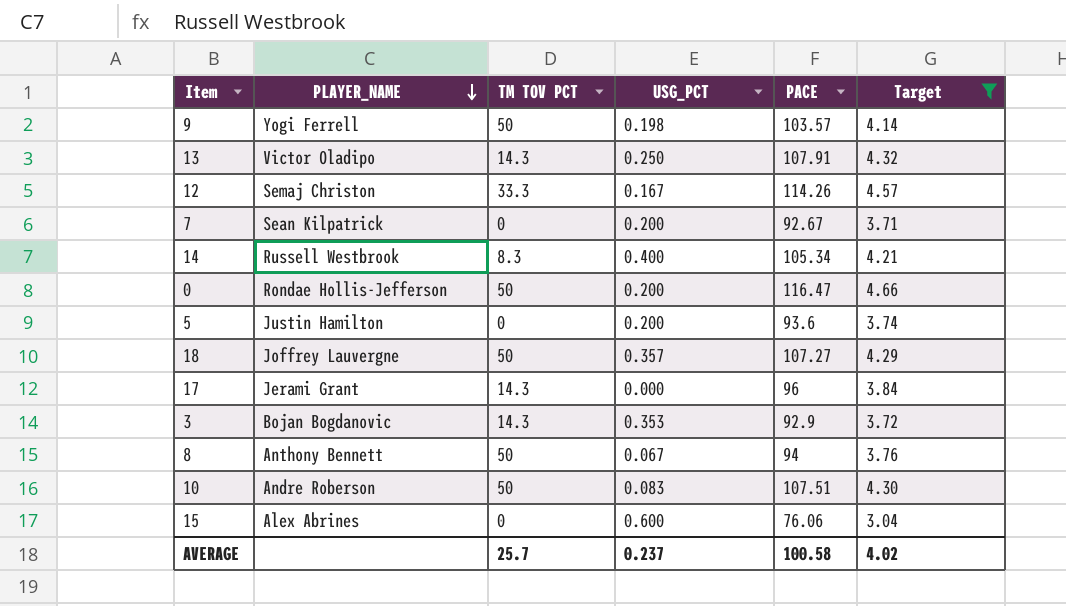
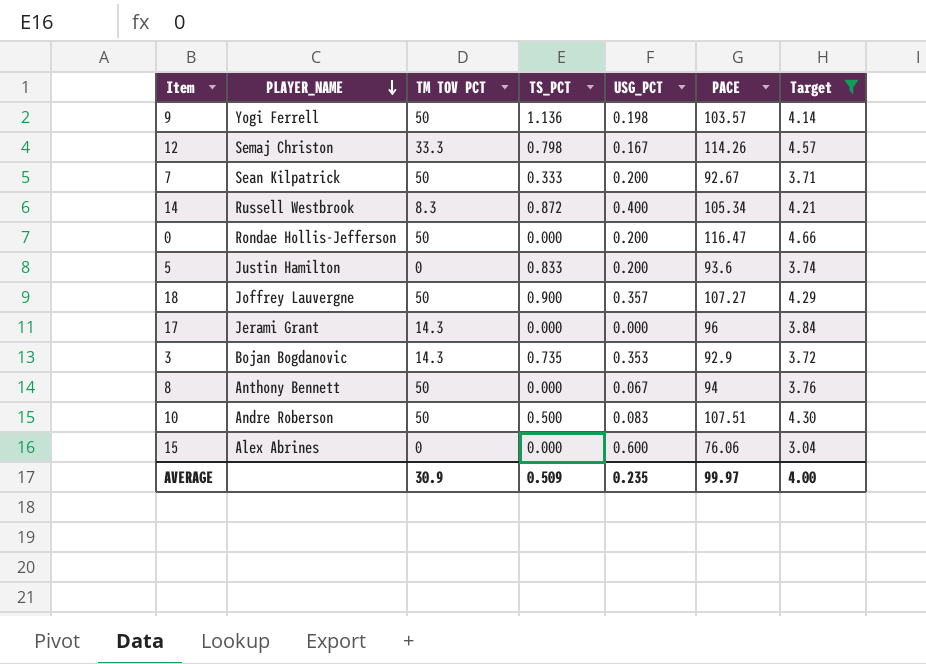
column TS_PCT | position: none -> 4
row 13: Victor Oladipo | 14.3 | 0.250 | 107.91 | 4.32 -> none
7 | TM TOV PCT: 0 -> 50
AVERAGE | TM TOV PCT: 25.7 -> 30.9
AVERAGE | USG_PCT: 0.237 -> 0.235
AVERAGE | PACE: 100.58 -> 99.97
AVERAGE | Target: 4.02 -> 4.00

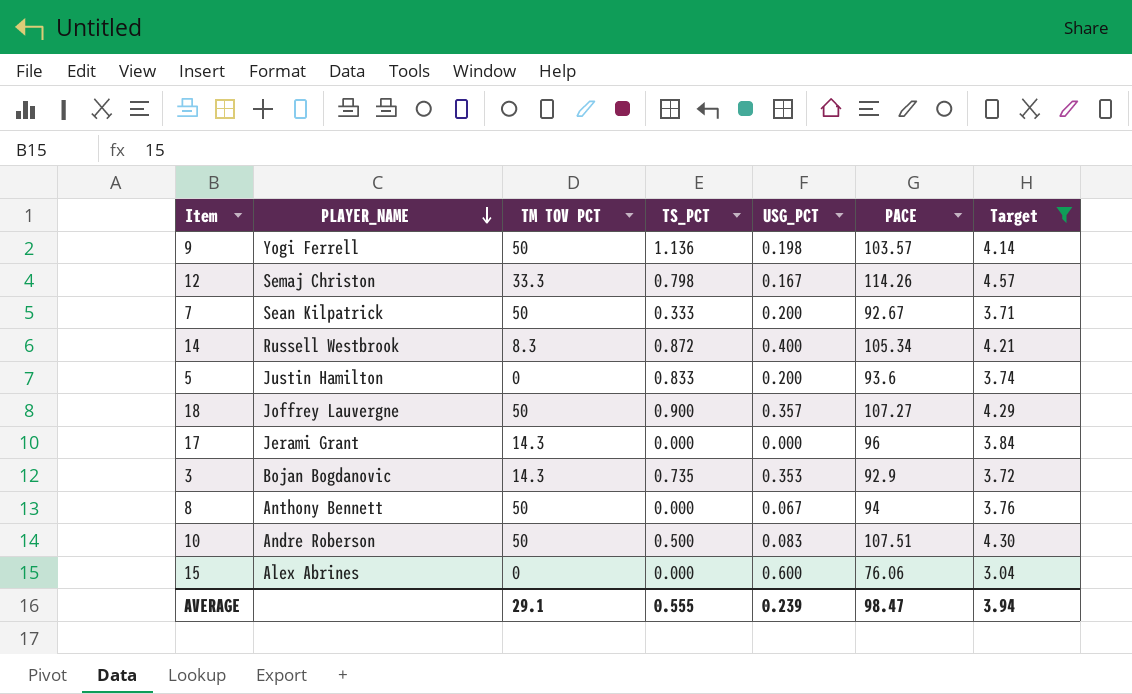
row 0: Rondae Hollis-Jefferson | 50 | 0.000 | 0.200 | 116.47 | 4.66 -> none
AVERAGE | TM TOV PCT: 30.9 -> 29.1
AVERAGE | TS_PCT: 0.509 -> 0.555
AVERAGE | USG_PCT: 0.235 -> 0.239
AVERAGE | PACE: 99.97 -> 98.47
AVERAGE | Target: 4.00 -> 3.94

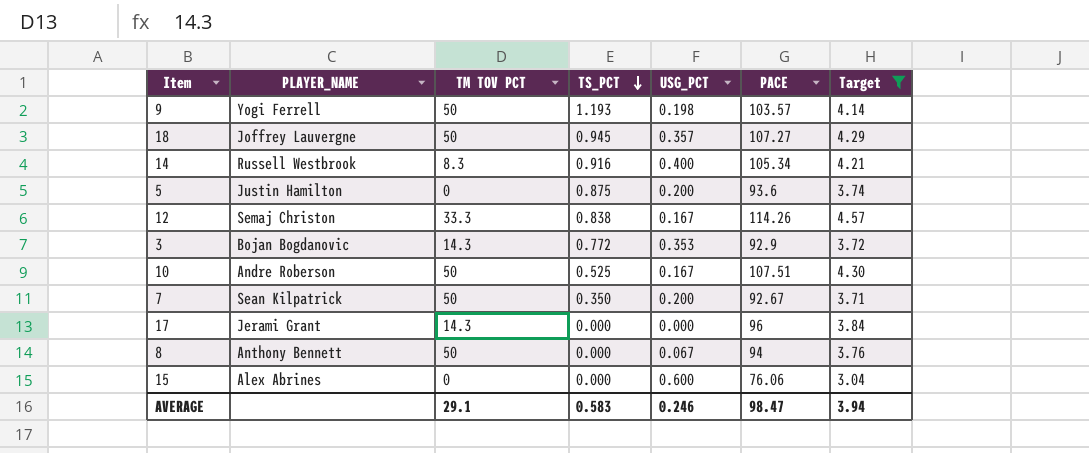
row order: PLAYER_NAME descending -> TS_PCT descending
9 | TS_PCT: 1.136 -> 1.193
18 | TS_PCT: 0.900 -> 0.945
14 | TS_PCT: 0.872 -> 0.916
5 | TS_PCT: 0.833 -> 0.875
12 | TS_PCT: 0.798 -> 0.838
3 | TS_PCT: 0.735 -> 0.772
10 | TS_PCT: 0.500 -> 0.525
10 | USG_PCT: 0.083 -> 0.167
7 | TS_PCT: 0.333 -> 0.350
AVERAGE | TS_PCT: 0.555 -> 0.583
AVERAGE | USG_PCT: 0.239 -> 0.246

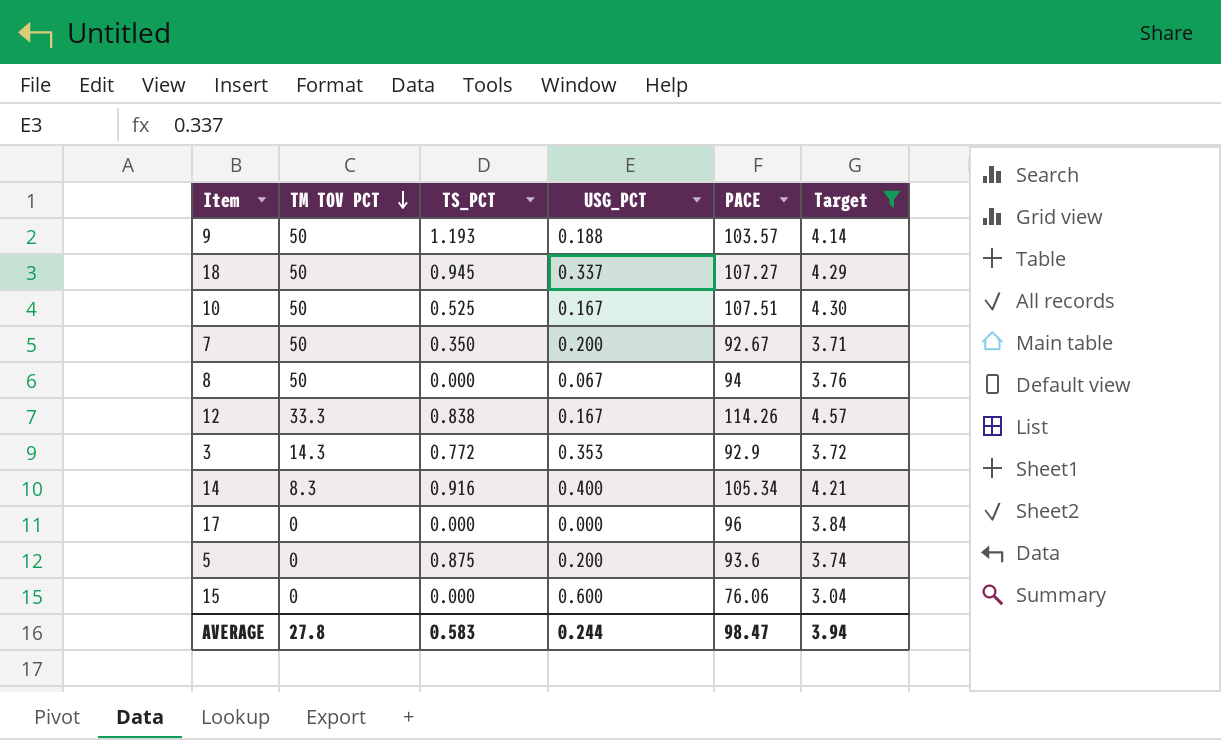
row order: TS_PCT descending -> TM TOV PCT descending
column PLAYER_NAME | position: 2 -> none
9 | USG_PCT: 0.198 -> 0.188
18 | USG_PCT: 0.357 -> 0.337
17 | TM TOV PCT: 14.3 -> 0
AVERAGE | TM TOV PCT: 29.1 -> 27.8
AVERAGE | USG_PCT: 0.246 -> 0.244

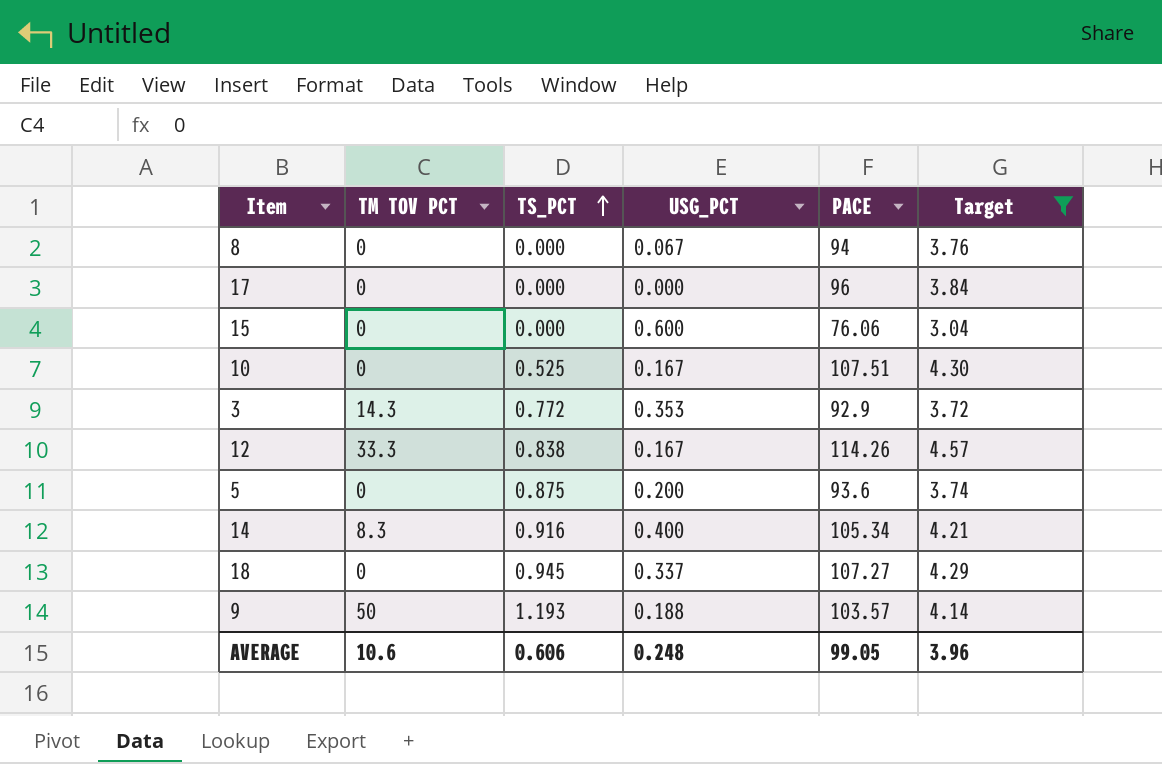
row order: TM TOV PCT descending -> TS_PCT ascending
row 7: 50 | 0.350 | 0.200 | 92.67 | 3.71 -> none
8 | TM TOV PCT: 50 -> 0
10 | TM TOV PCT: 50 -> 0
18 | TM TOV PCT: 50 -> 0
AVERAGE | TM TOV PCT: 27.8 -> 10.6
AVERAGE | TS_PCT: 0.583 -> 0.606
AVERAGE | USG_PCT: 0.244 -> 0.248
AVERAGE | PACE: 98.47 -> 99.05
AVERAGE | Target: 3.94 -> 3.96

